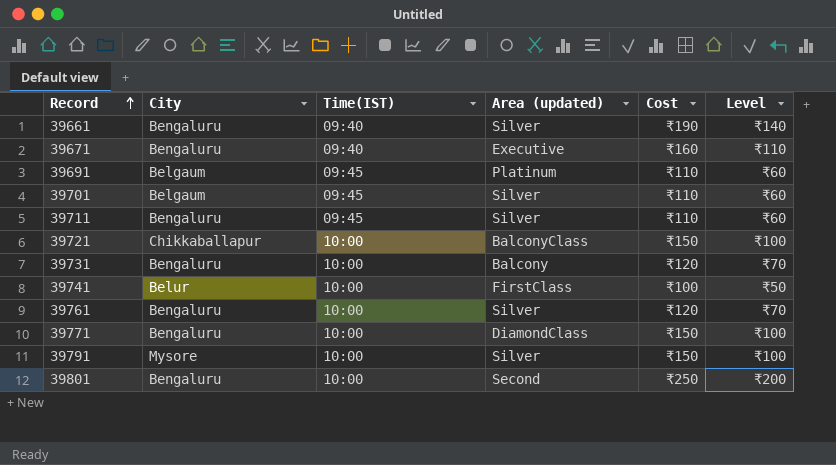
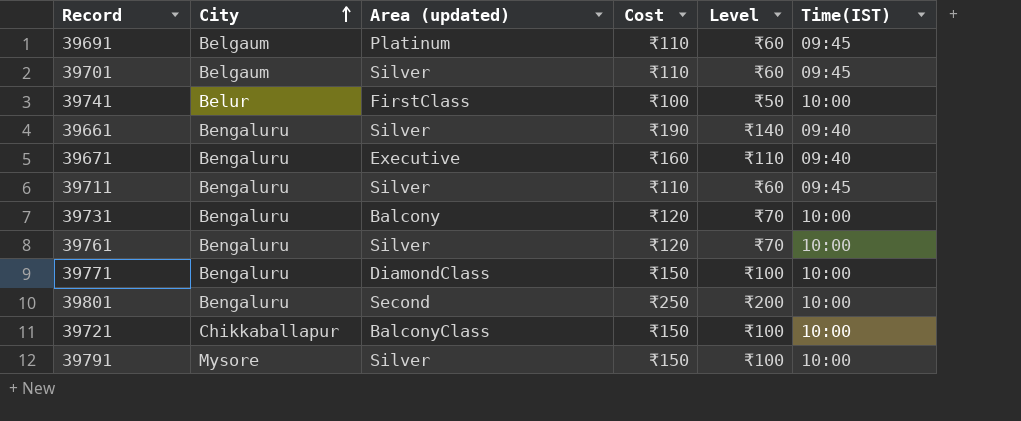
row order: Record ascending -> City ascending
column Time(IST) | position: 3 -> 6

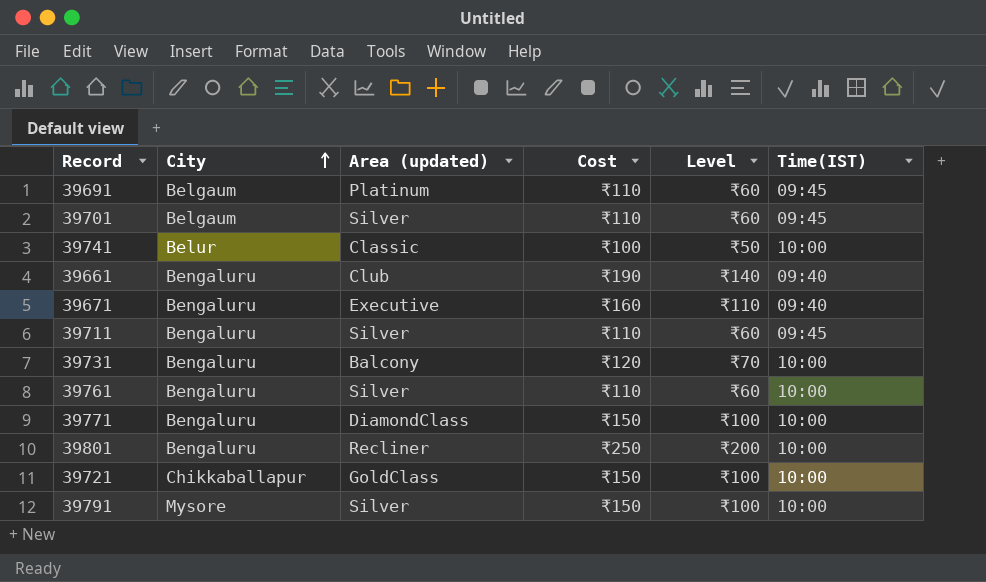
39741 | Area (updated): FirstClass -> Classic
39661 | Area (updated): Silver -> Club
39761 | Cost: ₹120 -> ₹110
39761 | Level: ₹70 -> ₹60
39801 | Area (updated): Second -> Recliner
39721 | Area (updated): BalconyClass -> GoldClass

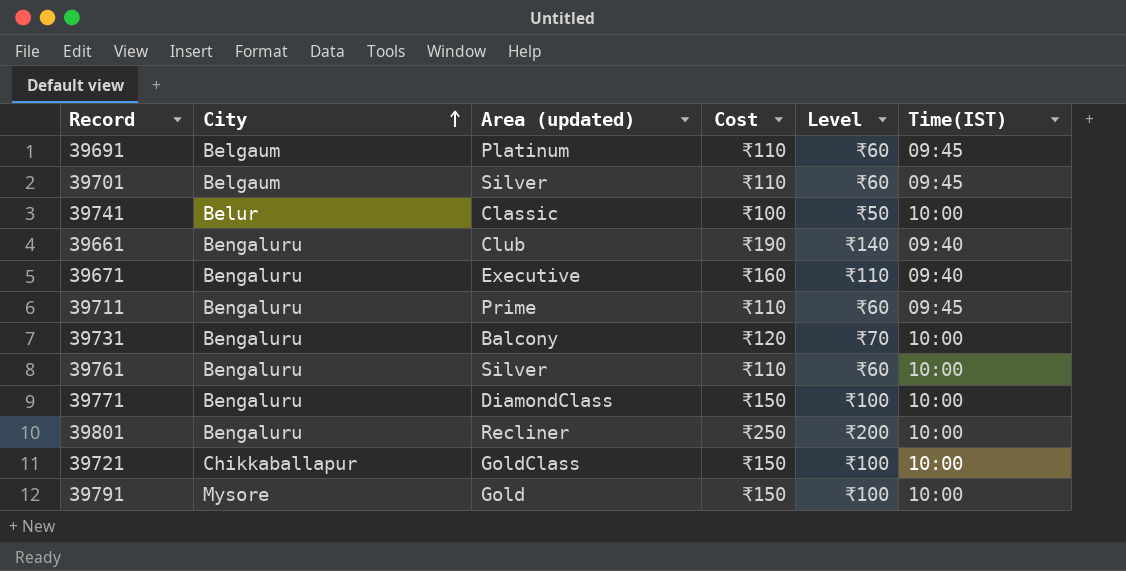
39711 | Area (updated): Silver -> Prime
39791 | Area (updated): Silver -> Gold

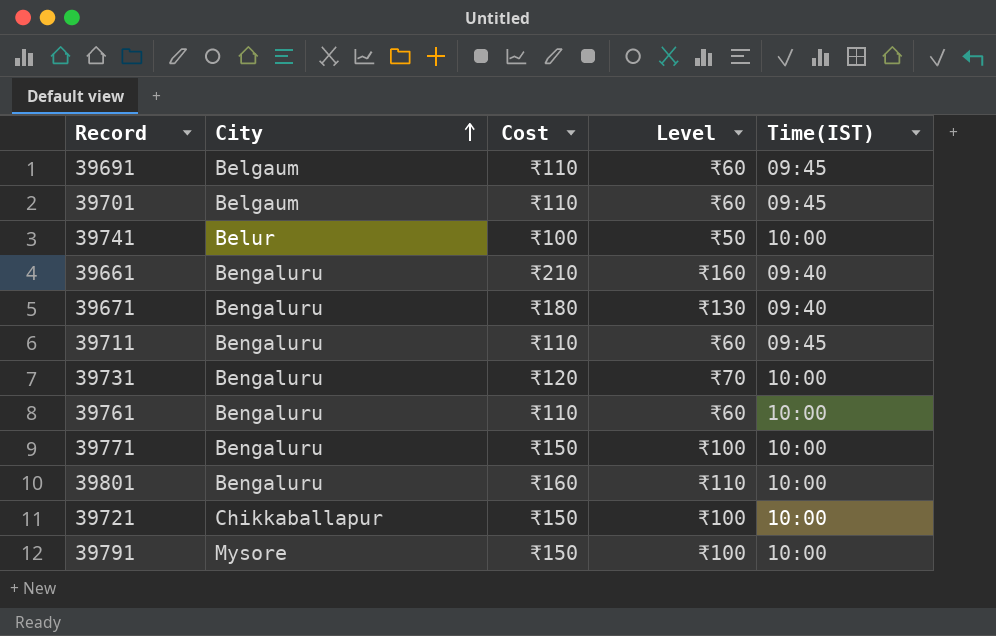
column Area (updated) | position: 3 -> none
39661 | Cost: ₹190 -> ₹210
39661 | Level: ₹140 -> ₹160
39671 | Cost: ₹160 -> ₹180
39671 | Level: ₹110 -> ₹130
39801 | Cost: ₹250 -> ₹160
39801 | Level: ₹200 -> ₹110

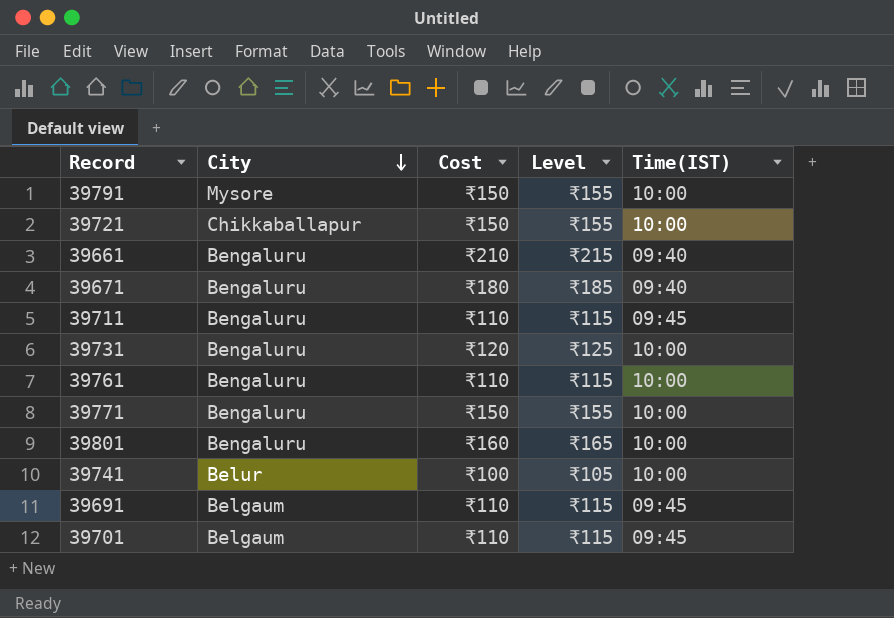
row order: City ascending -> City descending
column Level | formula: [Cost] - 50 -> [Cost] + 5

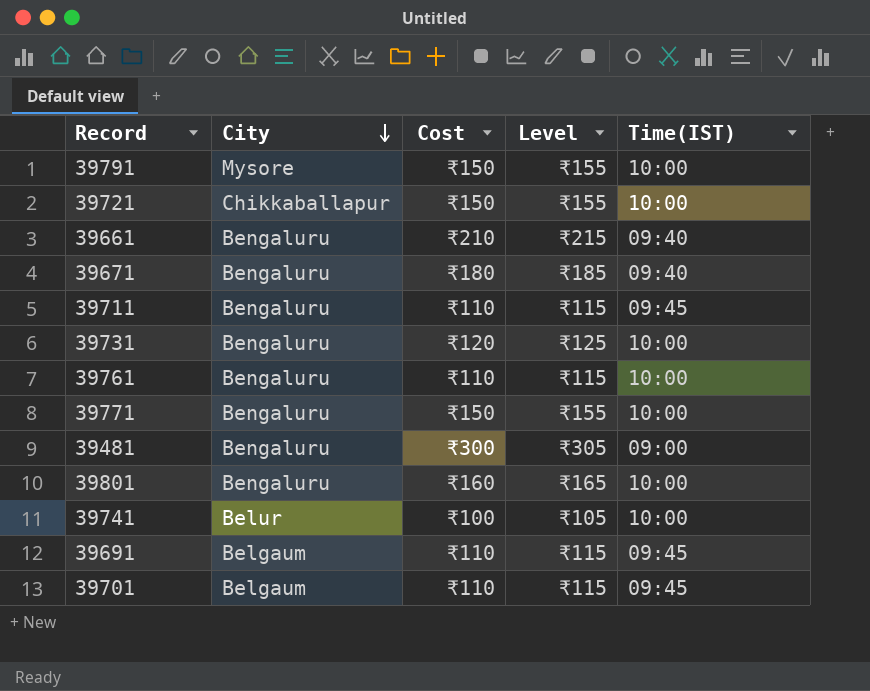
row 39481: none -> Bengaluru | ₹300 | ₹305 | 09:00

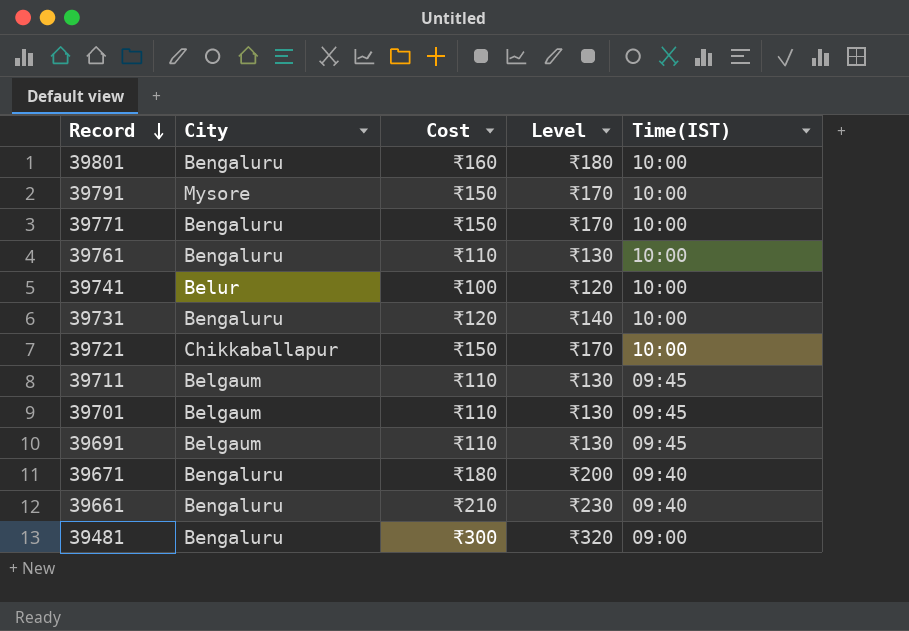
row order: City descending -> Record descending
column Level | formula: [Cost] + 5 -> [Cost] + 20
39711 | City: Bengaluru -> Belgaum

